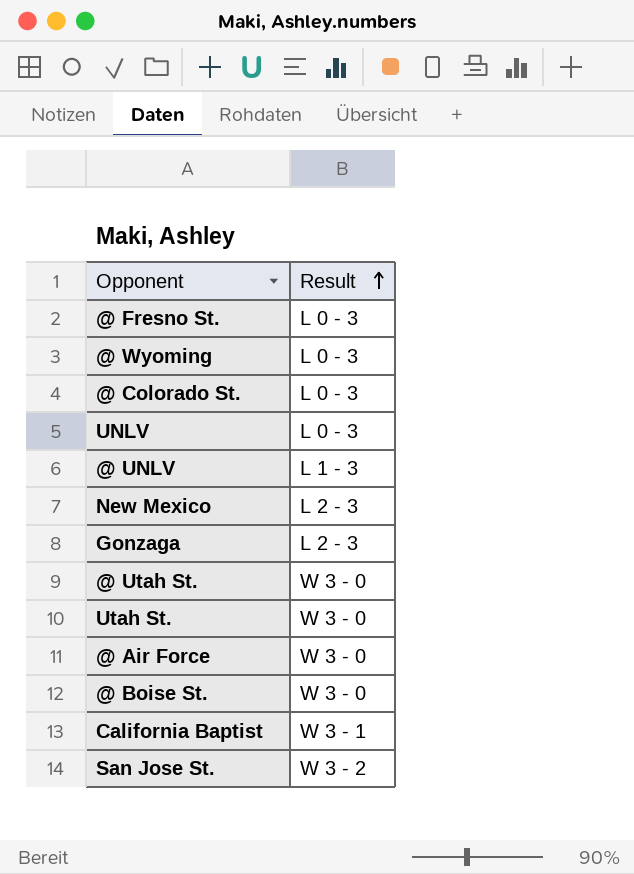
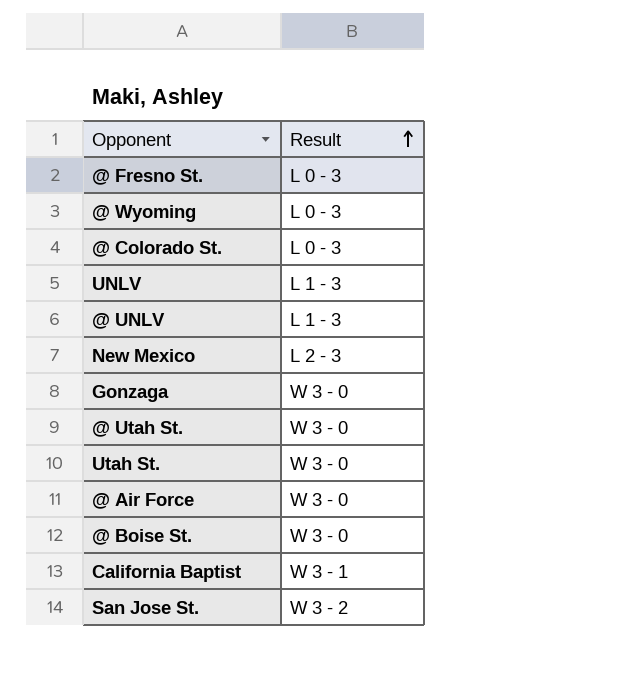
UNLV | Result: L 0 - 3 -> L 1 - 3
Gonzaga | Result: L 2 - 3 -> W 3 - 0

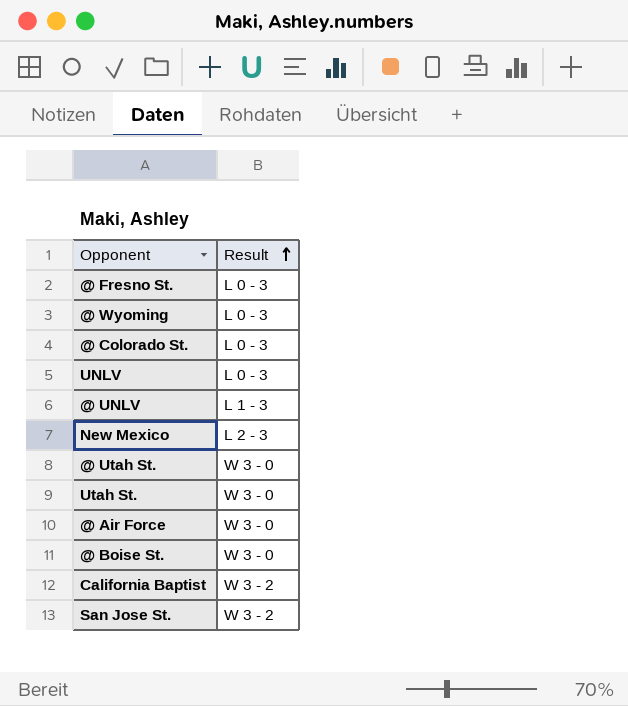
row Gonzaga: W 3 - 0 -> none
UNLV | Result: L 1 - 3 -> L 0 - 3
California Baptist | Result: W 3 - 1 -> W 3 - 2

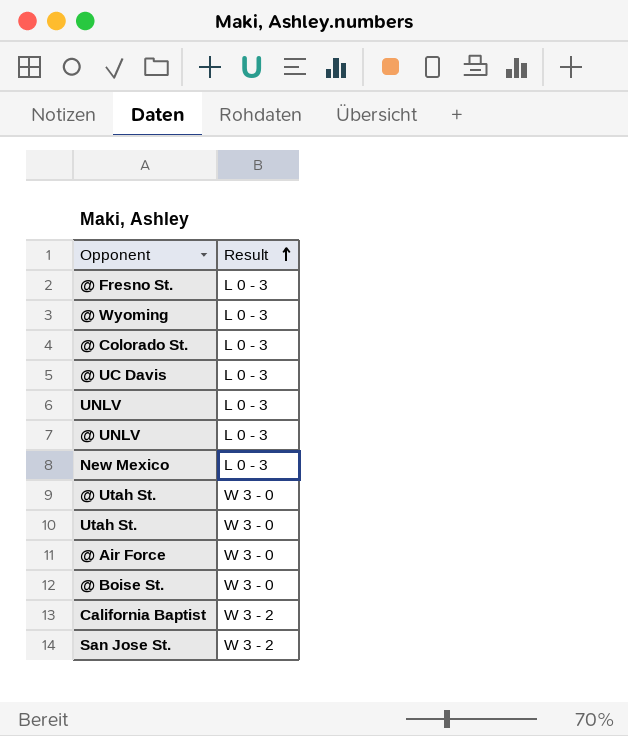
row @ UC Davis: none -> L 0 - 3
@ UNLV | Result: L 1 - 3 -> L 0 - 3
New Mexico | Result: L 2 - 3 -> L 0 - 3

